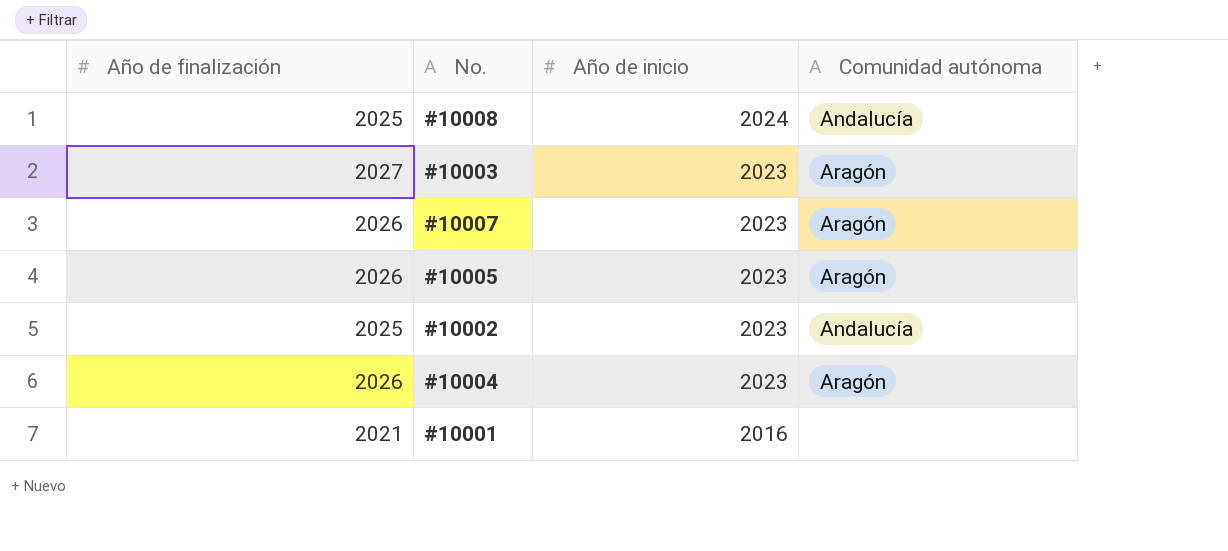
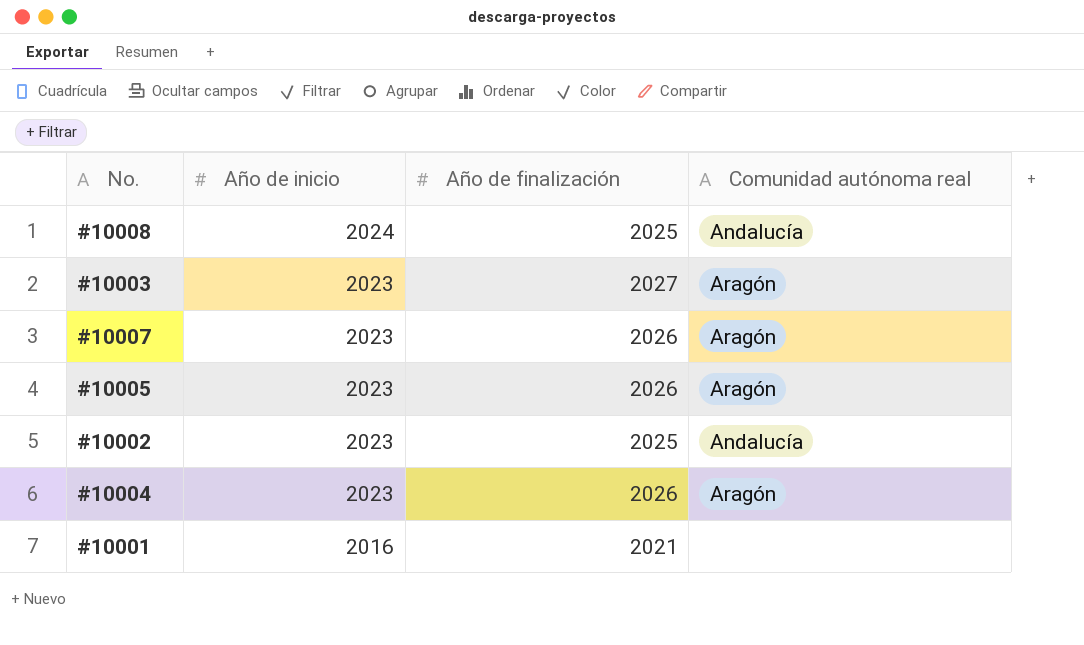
column Año de finalización | position: 1 -> 3
column name: Comunidad autónoma -> Comunidad autónoma real

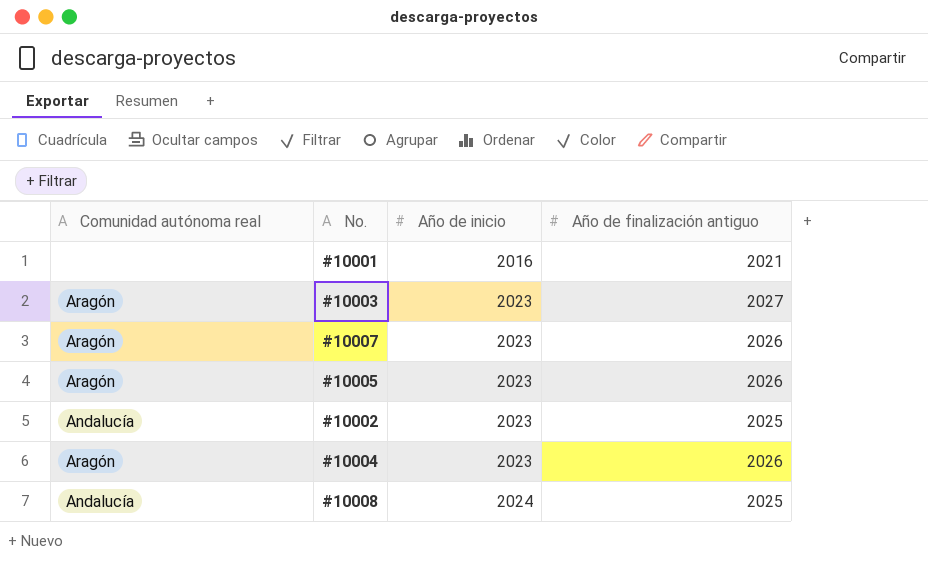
row order: Año de inicio descending -> Año de inicio ascending
column Comunidad autónoma real | position: 4 -> 1
column name: Año de finalización -> Año de finalización antiguo

